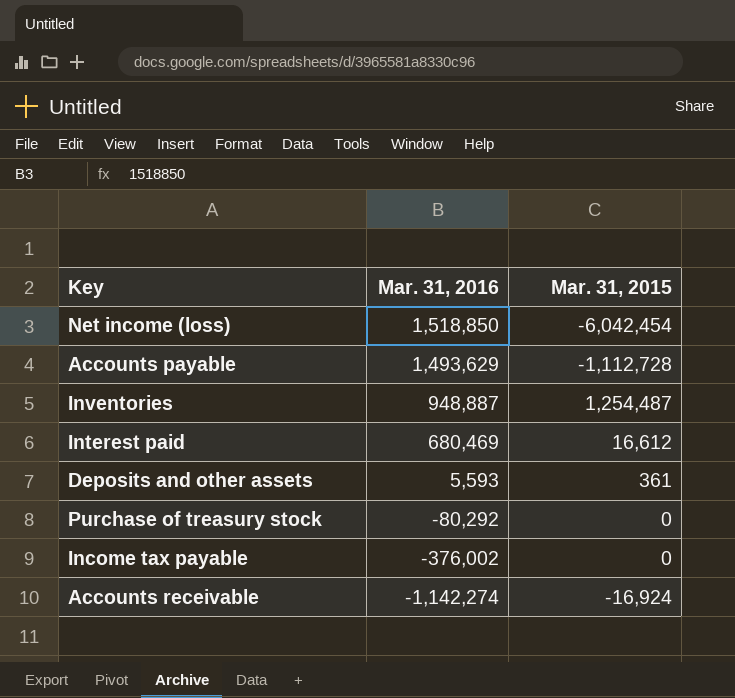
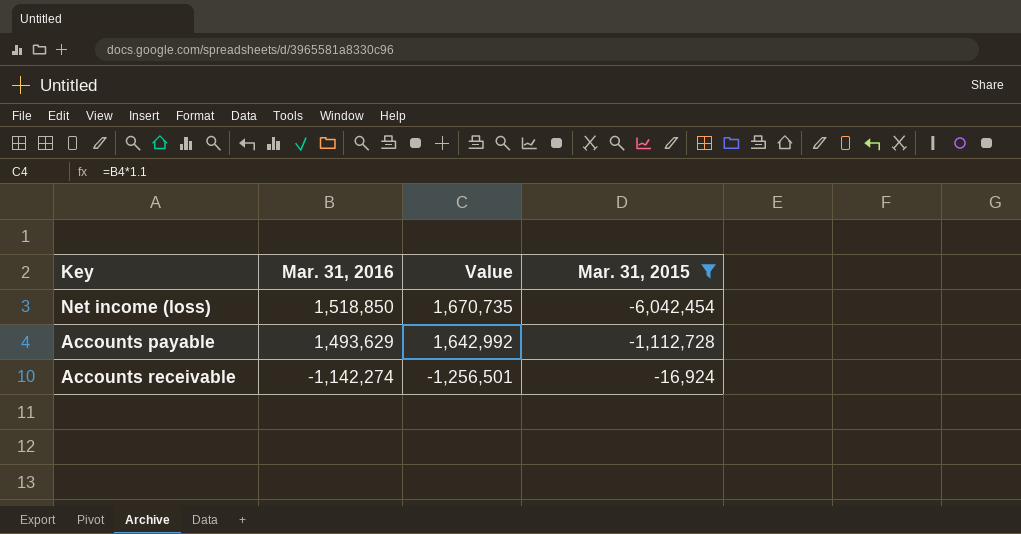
filter: none -> Mar. 31, 2015 <= -16,924
column Value | formula: none -> [Mar. 31, 2016] * 1.1

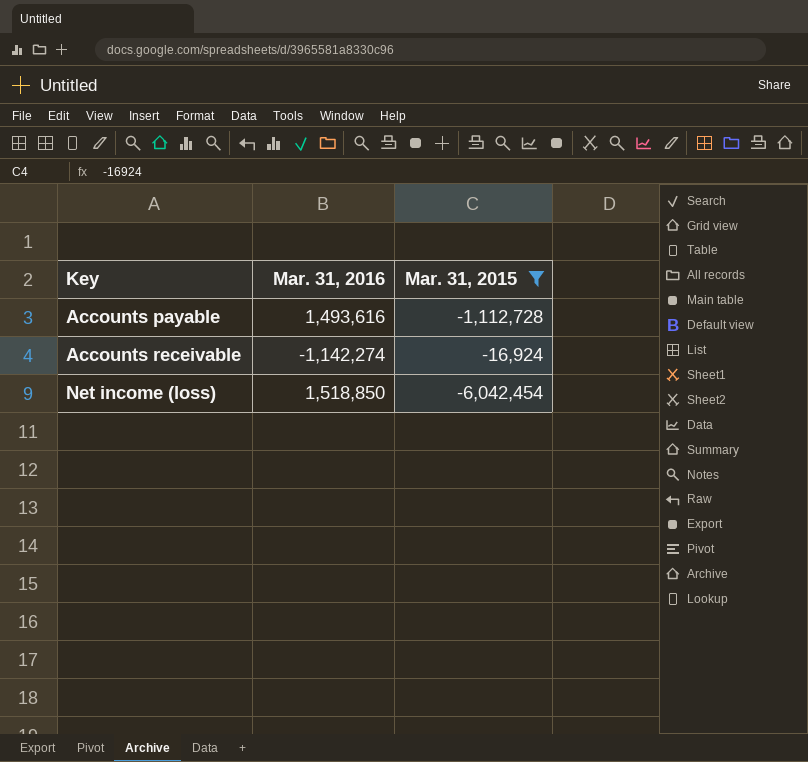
row order: Mar. 31, 2016 descending -> Key ascending
column Value | formula: [Mar. 31, 2016] * 1.1 -> none
Accounts payable | Mar. 31, 2016: 1,493,629 -> 1,493,616

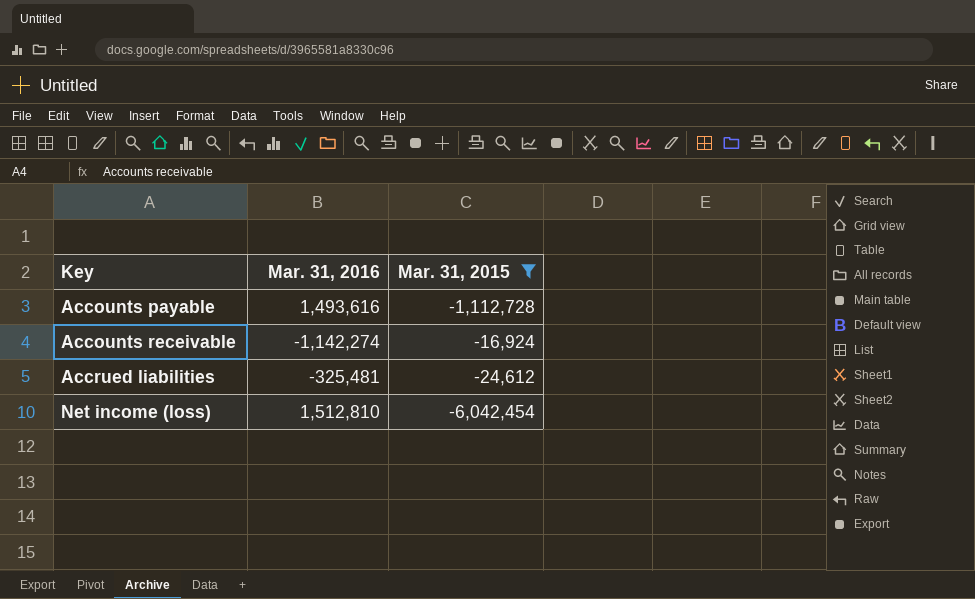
row Accrued liabilities: none -> -325,481 | -24,612
Net income (loss) | Mar. 31, 2016: 1,518,850 -> 1,512,810

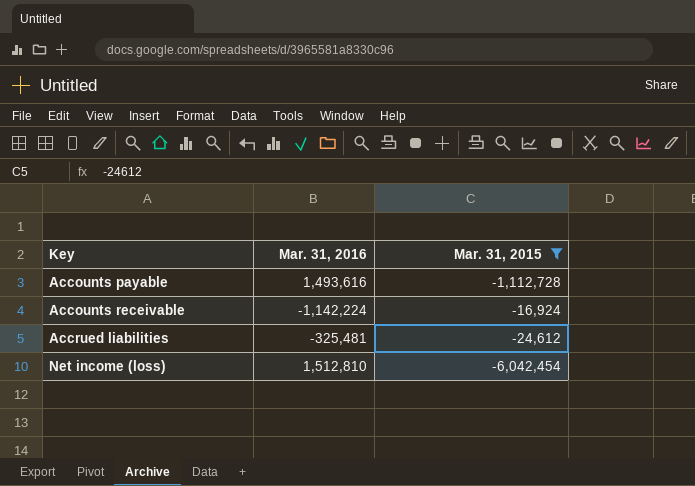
Accounts receivable | Mar. 31, 2016: -1,142,274 -> -1,142,224

